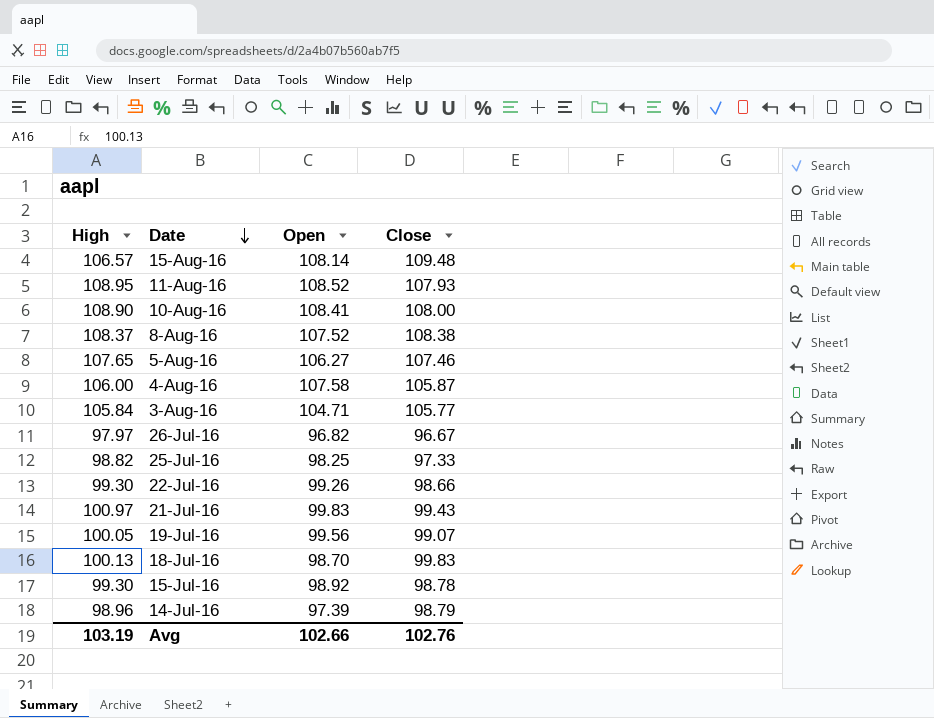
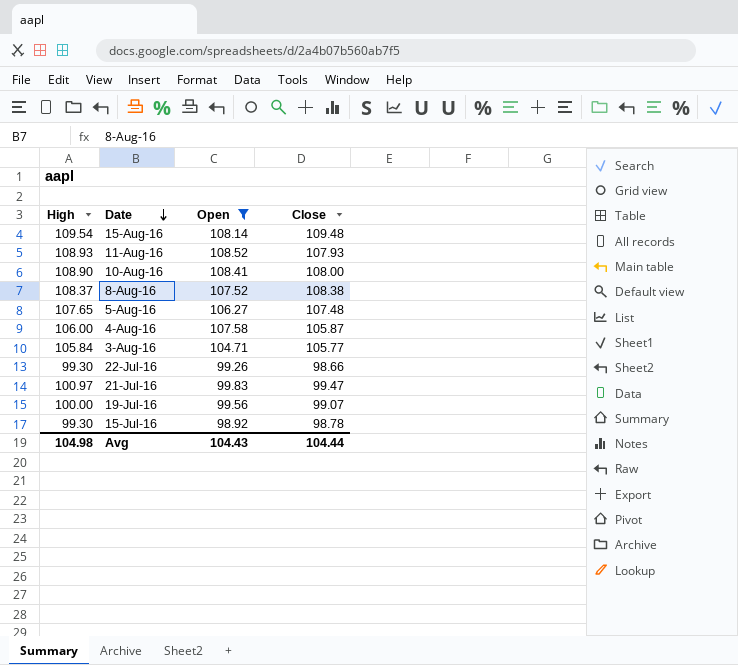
filter: none -> Open >= 98.92
15-Aug-16 | High: 106.57 -> 109.54
11-Aug-16 | High: 108.95 -> 108.93
5-Aug-16 | Close: 107.46 -> 107.48
21-Jul-16 | Close: 99.43 -> 99.47
19-Jul-16 | High: 100.05 -> 100.00
Avg | High: 103.19 -> 104.98
Avg | Open: 102.66 -> 104.43
Avg | Close: 102.76 -> 104.44

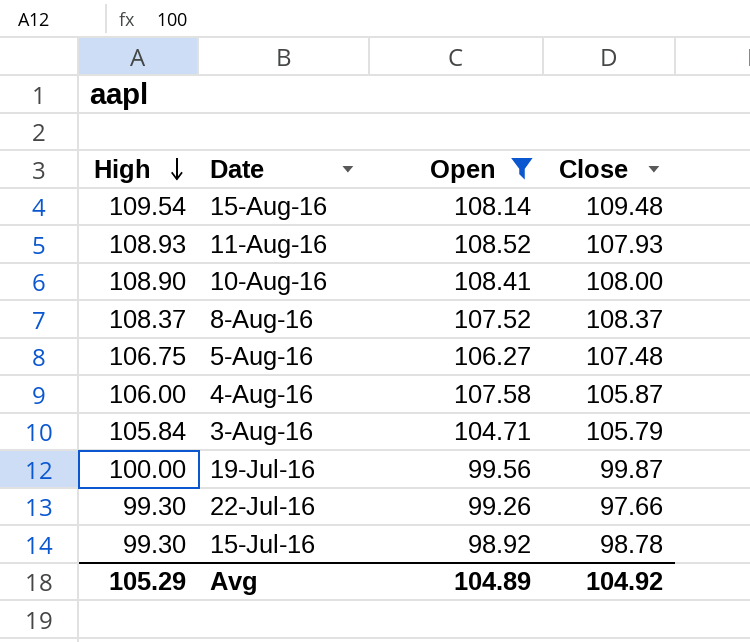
row order: Date descending -> High descending
row 21-Jul-16: 100.97 | 99.83 | 99.47 -> none
8-Aug-16 | Close: 108.38 -> 108.37
5-Aug-16 | High: 107.65 -> 106.75
3-Aug-16 | Close: 105.77 -> 105.79
19-Jul-16 | Close: 99.07 -> 99.87
22-Jul-16 | Close: 98.66 -> 97.66
Avg | High: 104.98 -> 105.29
Avg | Open: 104.43 -> 104.89
Avg | Close: 104.44 -> 104.92

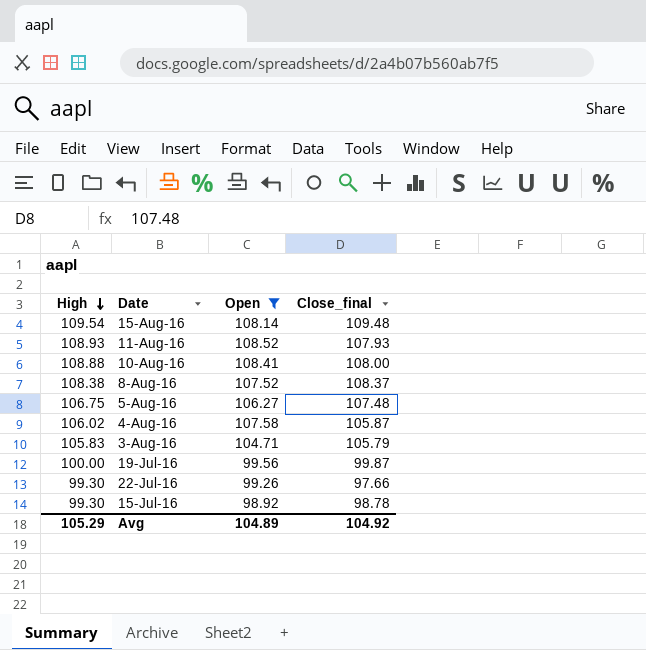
column name: Close -> Close_final
10-Aug-16 | High: 108.90 -> 108.88
8-Aug-16 | High: 108.37 -> 108.38
4-Aug-16 | High: 106.00 -> 106.02
3-Aug-16 | High: 105.84 -> 105.83

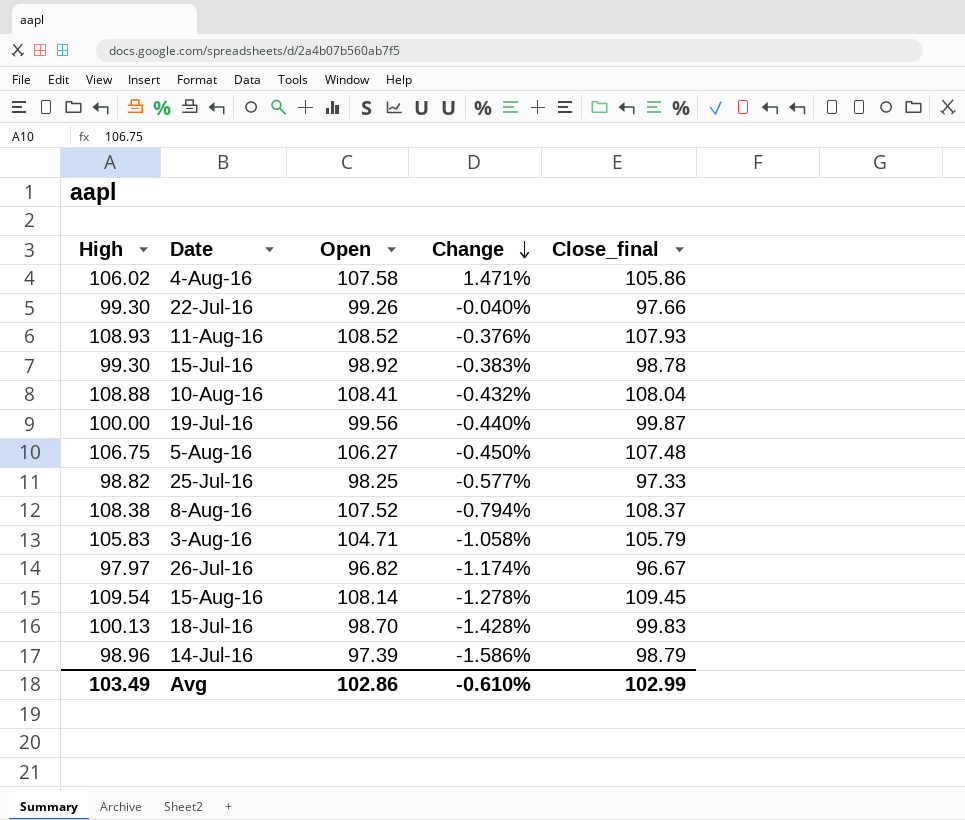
filter: Open >= 98.92 -> none
row order: High descending -> Change descending
column Change | formula: none -> ([Open] - [High]) / [High]
4-Aug-16 | Close_final: 105.87 -> 105.86
10-Aug-16 | Close_final: 108.00 -> 108.04
15-Aug-16 | Close_final: 109.48 -> 109.45
Avg | High: 105.29 -> 103.49
Avg | Open: 104.89 -> 102.86
Avg | Close_final: 104.92 -> 102.99

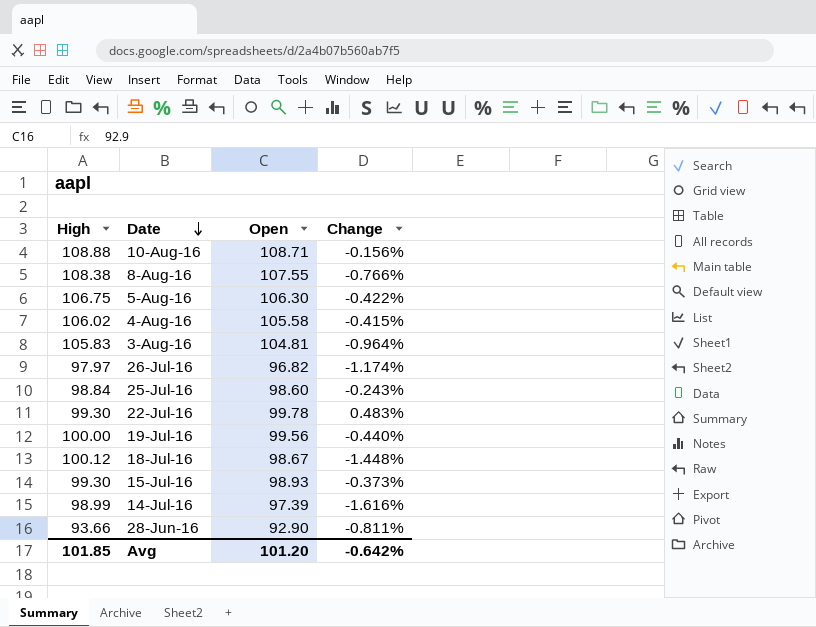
row order: Change descending -> Date descending
column Close_final | position: 5 -> none
row 11-Aug-16: 108.93 | 108.52 | -0.376% | 107.93 -> none
row 15-Aug-16: 109.54 | 108.14 | -1.278% | 109.45 -> none
10-Aug-16 | Open: 108.41 -> 108.71
10-Aug-16 | Change: -0.432% -> -0.156%
8-Aug-16 | Open: 107.52 -> 107.55
8-Aug-16 | Change: -0.794% -> -0.766%
5-Aug-16 | Open: 106.27 -> 106.30
5-Aug-16 | Change: -0.450% -> -0.422%
4-Aug-16 | Open: 107.58 -> 105.58
4-Aug-16 | Change: 1.471% -> -0.415%
3-Aug-16 | Open: 104.71 -> 104.81
3-Aug-16 | Change: -1.058% -> -0.964%
25-Jul-16 | High: 98.82 -> 98.84
25-Jul-16 | Open: 98.25 -> 98.60
25-Jul-16 | Change: -0.577% -> -0.243%
22-Jul-16 | Open: 99.26 -> 99.78
22-Jul-16 | Change: -0.040% -> 0.483%
18-Jul-16 | High: 100.13 -> 100.12
18-Jul-16 | Open: 98.70 -> 98.67
18-Jul-16 | Change: -1.428% -> -1.448%
15-Jul-16 | Open: 98.92 -> 98.93
15-Jul-16 | Change: -0.383% -> -0.373%
14-Jul-16 | High: 98.96 -> 98.99
14-Jul-16 | Change: -1.586% -> -1.616%
row 28-Jun-16: none -> 93.66 | 92.90 | -0.811%
Avg | High: 103.49 -> 101.85
Avg | Open: 102.86 -> 101.20
Avg | Change: -0.610% -> -0.642%

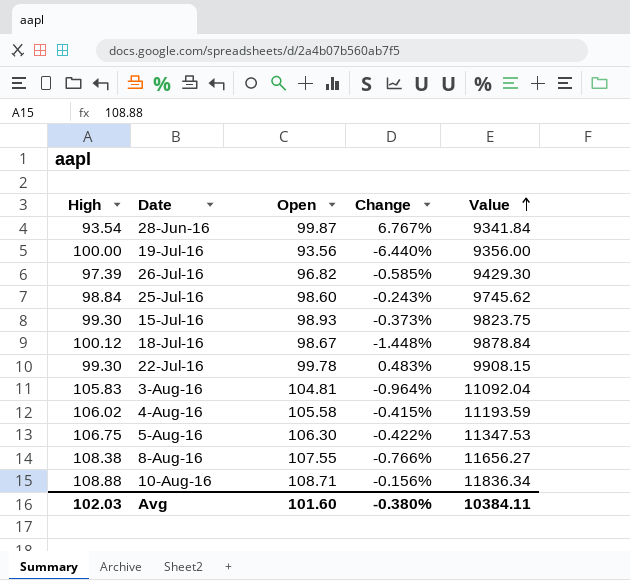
row order: Date descending -> Value ascending
column Value | formula: none -> [High] * [Open]
row 14-Jul-16: 98.99 | 97.39 | -1.616% -> none
28-Jun-16 | High: 93.66 -> 93.54
28-Jun-16 | Open: 92.90 -> 99.87
28-Jun-16 | Change: -0.811% -> 6.767%
19-Jul-16 | Open: 99.56 -> 93.56
19-Jul-16 | Change: -0.440% -> -6.440%
26-Jul-16 | High: 97.97 -> 97.39
26-Jul-16 | Change: -1.174% -> -0.585%
Avg | High: 101.85 -> 102.03
Avg | Open: 101.20 -> 101.60
Avg | Change: -0.642% -> -0.380%

